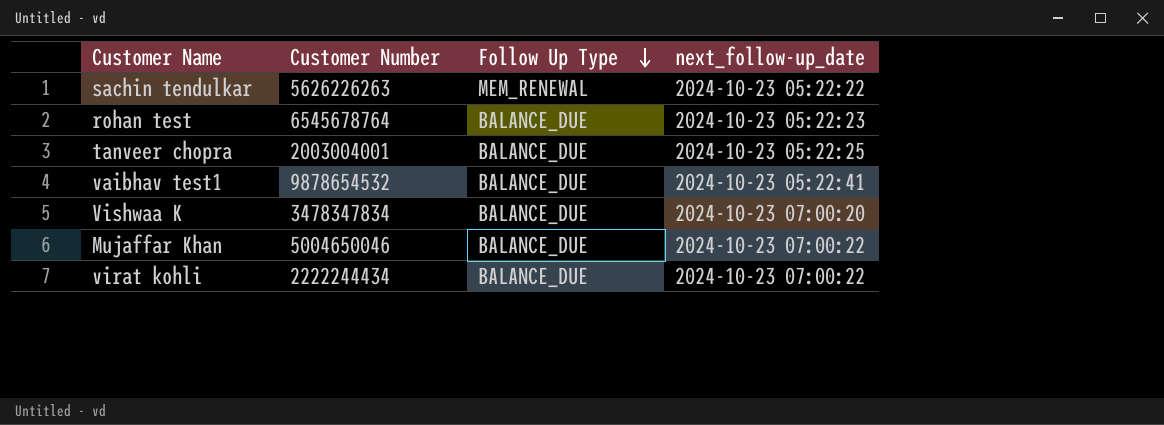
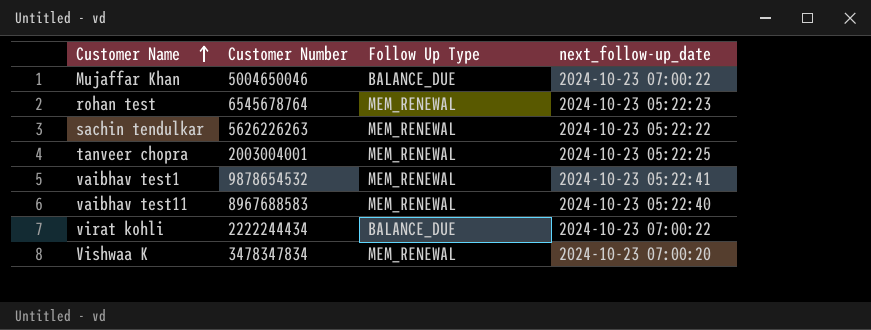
row order: Follow Up Type descending -> Customer Name ascending
rohan test | Follow Up Type: BALANCE_DUE -> MEM_RENEWAL
tanveer chopra | Follow Up Type: BALANCE_DUE -> MEM_RENEWAL
vaibhav test1 | Follow Up Type: BALANCE_DUE -> MEM_RENEWAL
row vaibhav test11: none -> 8967688583 | MEM_RENEWAL | 2024-10-23 05:22:40
Vishwaa K | Follow Up Type: BALANCE_DUE -> MEM_RENEWAL

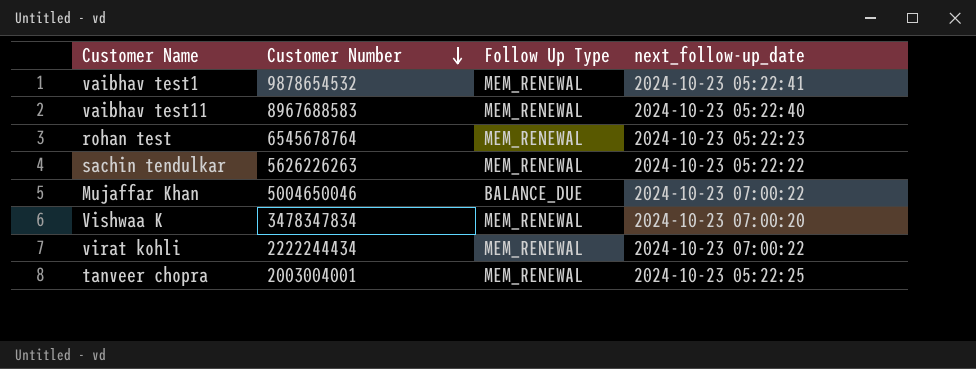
row order: Customer Name ascending -> Customer Number descending
virat kohli | Follow Up Type: BALANCE_DUE -> MEM_RENEWAL

